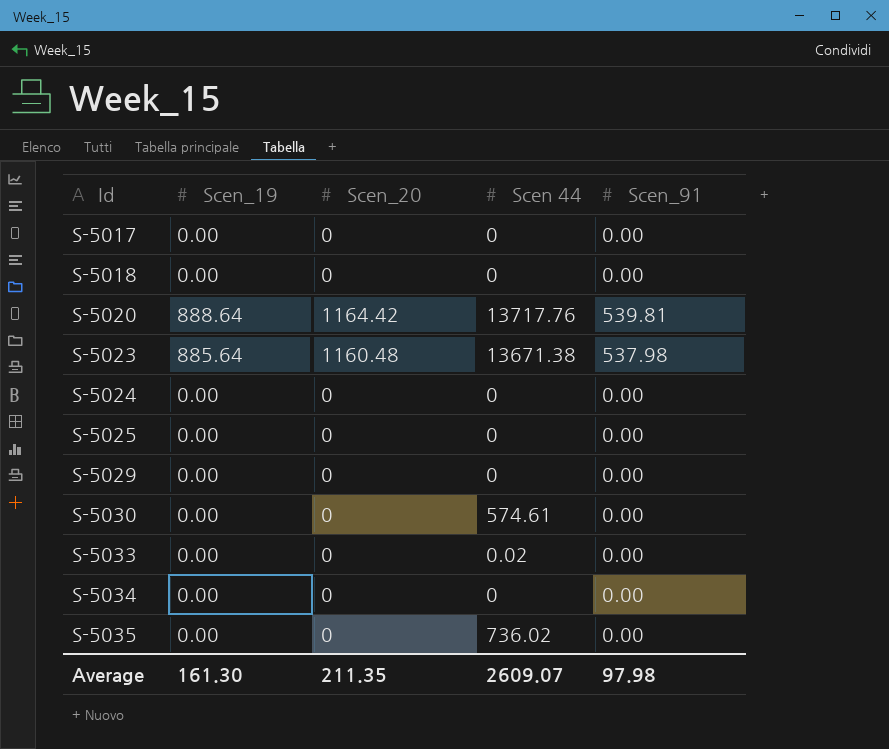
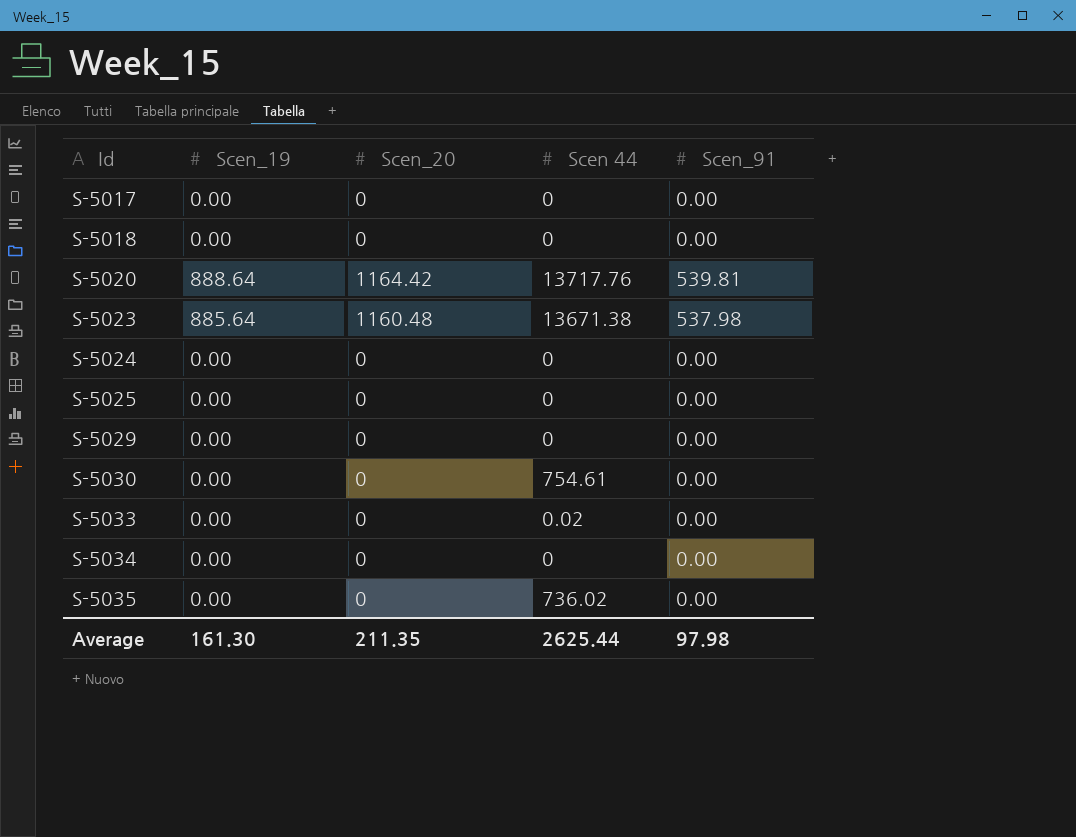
S-5030 | Scen 44: 574.61 -> 754.61
Average | Scen 44: 2609.07 -> 2625.44

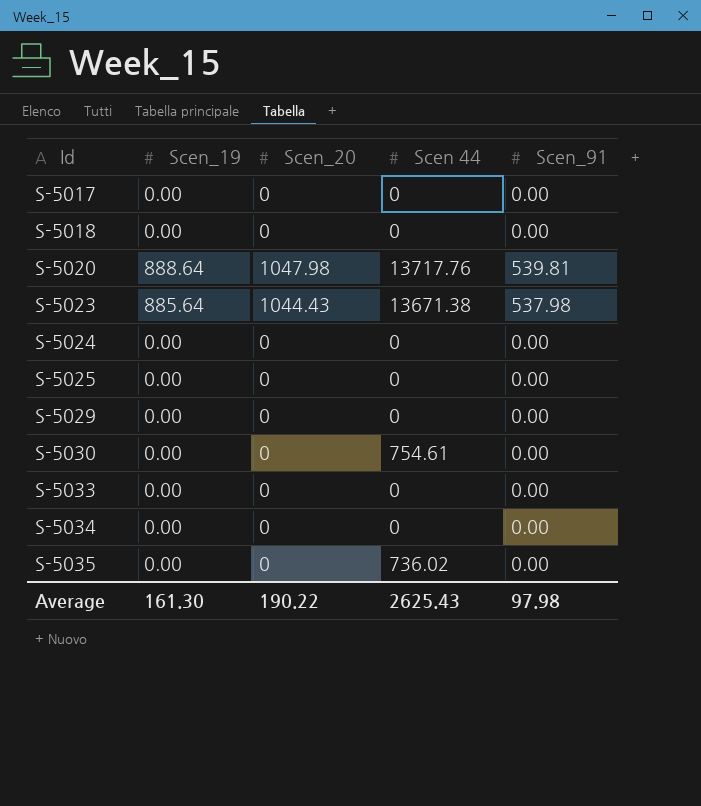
S-5020 | Scen_20: 1164.42 -> 1047.98
S-5023 | Scen_20: 1160.48 -> 1044.43
S-5033 | Scen 44: 0.02 -> 0
Average | Scen_20: 211.35 -> 190.22
Average | Scen 44: 2625.44 -> 2625.43

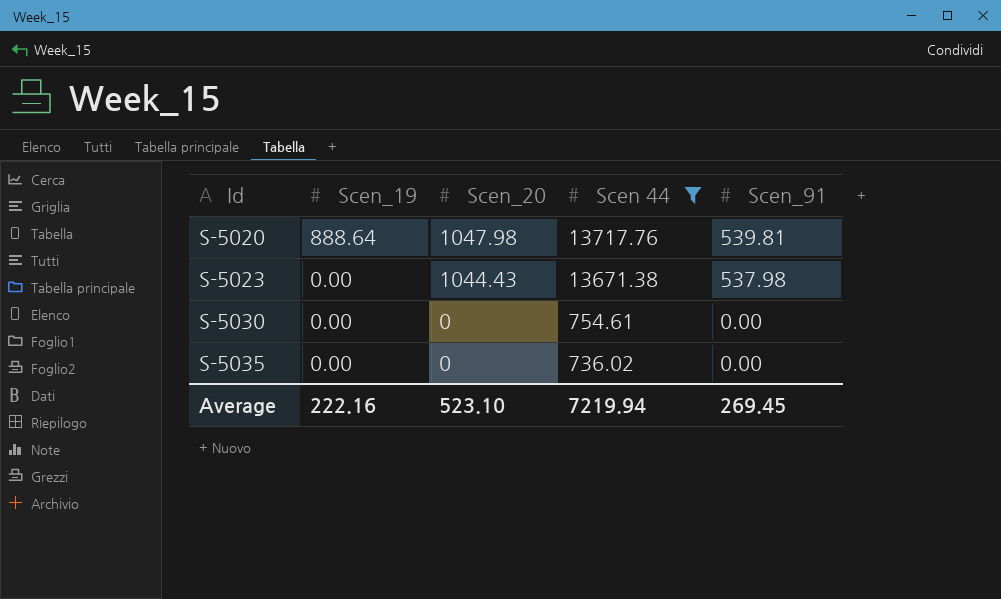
filter: none -> Scen 44 != 0
S-5023 | Scen_19: 885.64 -> 0.00
Average | Scen_19: 161.30 -> 222.16
Average | Scen_20: 190.22 -> 523.10
Average | Scen 44: 2625.43 -> 7219.94
Average | Scen_91: 97.98 -> 269.45

